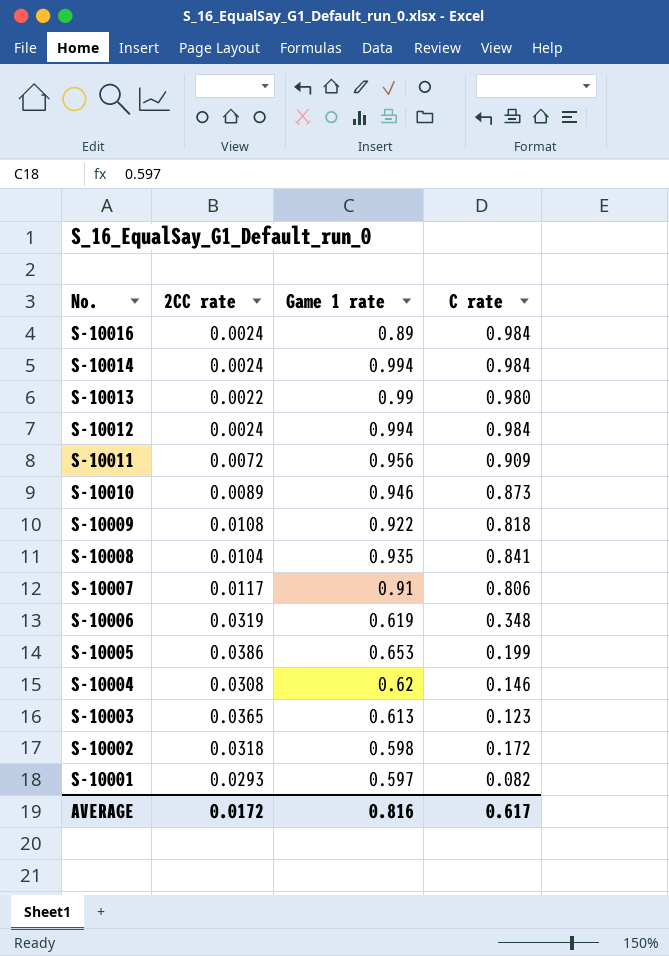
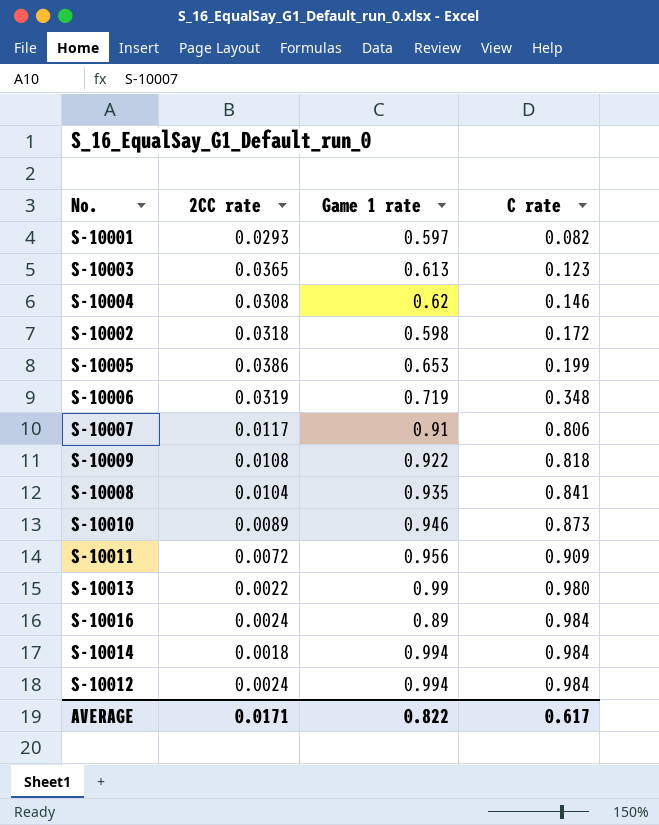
row order: No. descending -> C rate ascending
S-10006 | Game 1 rate: 0.619 -> 0.719
S-10014 | 2CC rate: 0.0024 -> 0.0018
AVERAGE | 2CC rate: 0.0172 -> 0.0171
AVERAGE | Game 1 rate: 0.816 -> 0.822

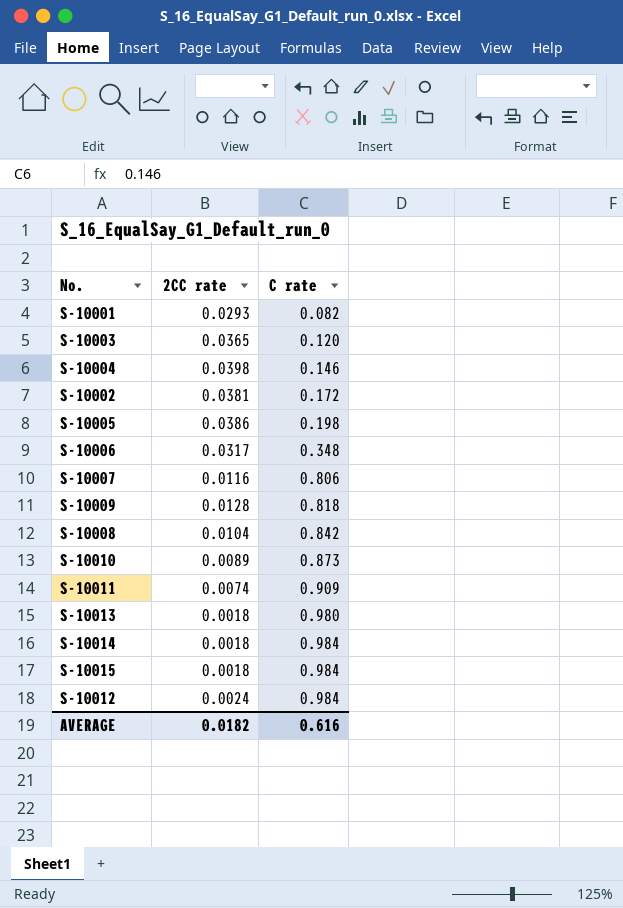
column Game 1 rate | position: 3 -> none
row S-10016: 0.0024 | 0.89 | 0.984 -> none
S-10003 | C rate: 0.123 -> 0.120
S-10004 | 2CC rate: 0.0308 -> 0.0398
S-10002 | 2CC rate: 0.0318 -> 0.0381
S-10005 | C rate: 0.199 -> 0.198
S-10006 | 2CC rate: 0.0319 -> 0.0317
S-10007 | 2CC rate: 0.0117 -> 0.0116
S-10009 | 2CC rate: 0.0108 -> 0.0128
S-10008 | C rate: 0.841 -> 0.842
S-10011 | 2CC rate: 0.0072 -> 0.0074
S-10013 | 2CC rate: 0.0022 -> 0.0018
row S-10015: none -> 0.0018 | 0.984
AVERAGE | 2CC rate: 0.0171 -> 0.0182
AVERAGE | C rate: 0.617 -> 0.616

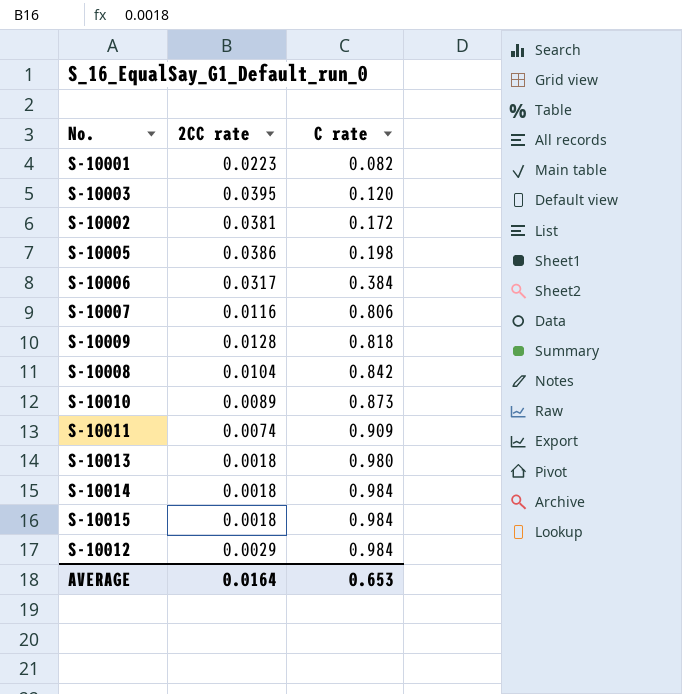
row S-10004: 0.0398 | 0.146 -> none
S-10001 | 2CC rate: 0.0293 -> 0.0223
S-10003 | 2CC rate: 0.0365 -> 0.0395
S-10006 | C rate: 0.348 -> 0.384
S-10012 | 2CC rate: 0.0024 -> 0.0029
AVERAGE | 2CC rate: 0.0182 -> 0.0164
AVERAGE | C rate: 0.616 -> 0.653

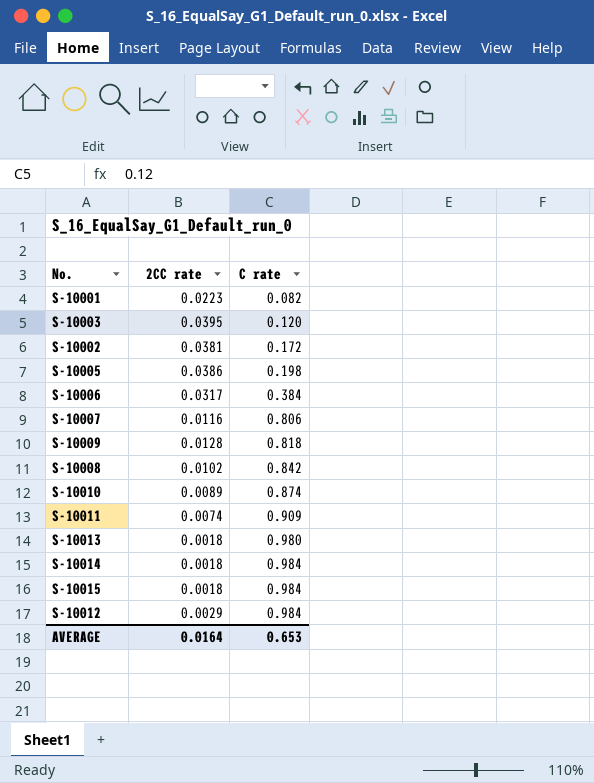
S-10008 | 2CC rate: 0.0104 -> 0.0102
S-10010 | C rate: 0.873 -> 0.874

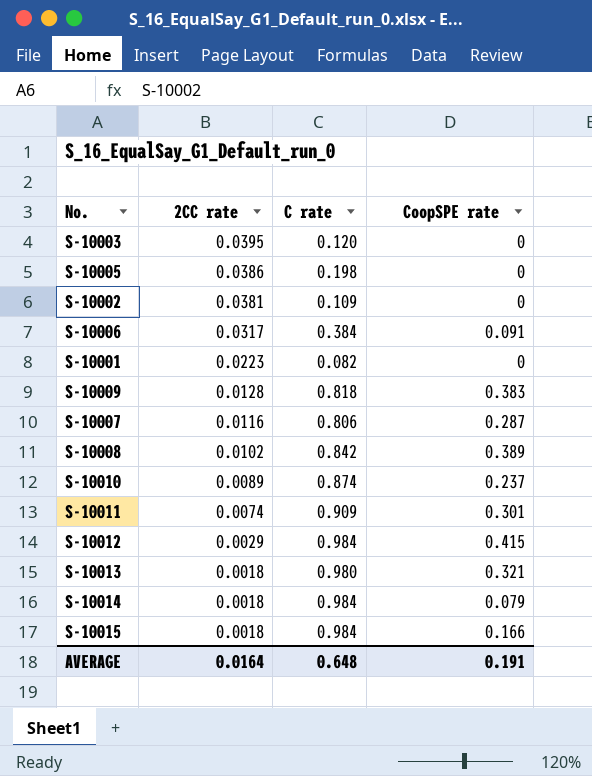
row order: C rate ascending -> 2CC rate descending
column CoopSPE rate | position: none -> 4
S-10002 | C rate: 0.172 -> 0.109
AVERAGE | C rate: 0.653 -> 0.648

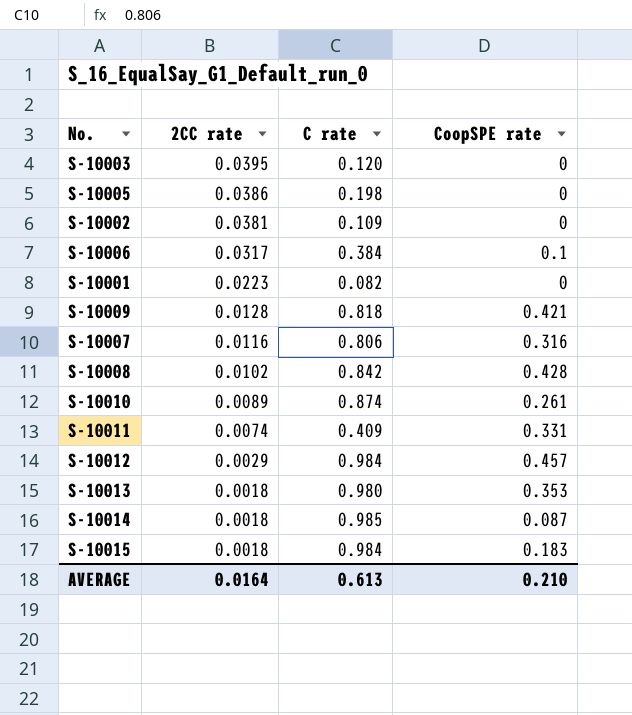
S-10006 | CoopSPE rate: 0.091 -> 0.1
S-10009 | CoopSPE rate: 0.383 -> 0.421
S-10007 | CoopSPE rate: 0.287 -> 0.316
S-10008 | CoopSPE rate: 0.389 -> 0.428
S-10010 | CoopSPE rate: 0.237 -> 0.261
S-10011 | C rate: 0.909 -> 0.409
S-10011 | CoopSPE rate: 0.301 -> 0.331
S-10012 | CoopSPE rate: 0.415 -> 0.457
S-10013 | CoopSPE rate: 0.321 -> 0.353
S-10014 | C rate: 0.984 -> 0.985
S-10014 | CoopSPE rate: 0.079 -> 0.087
S-10015 | CoopSPE rate: 0.166 -> 0.183
AVERAGE | C rate: 0.648 -> 0.613
AVERAGE | CoopSPE rate: 0.191 -> 0.210

